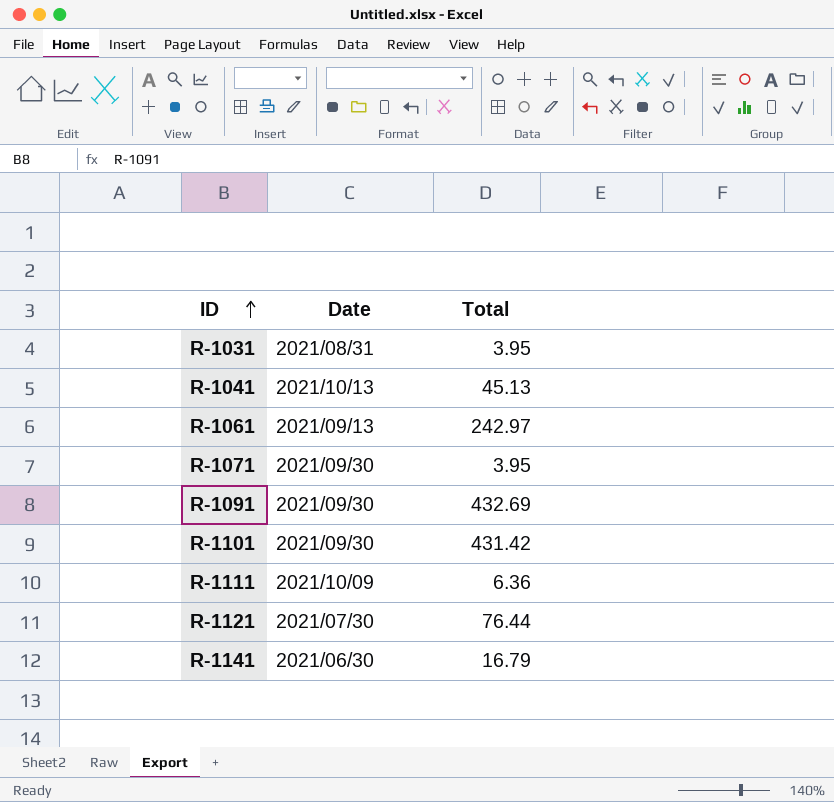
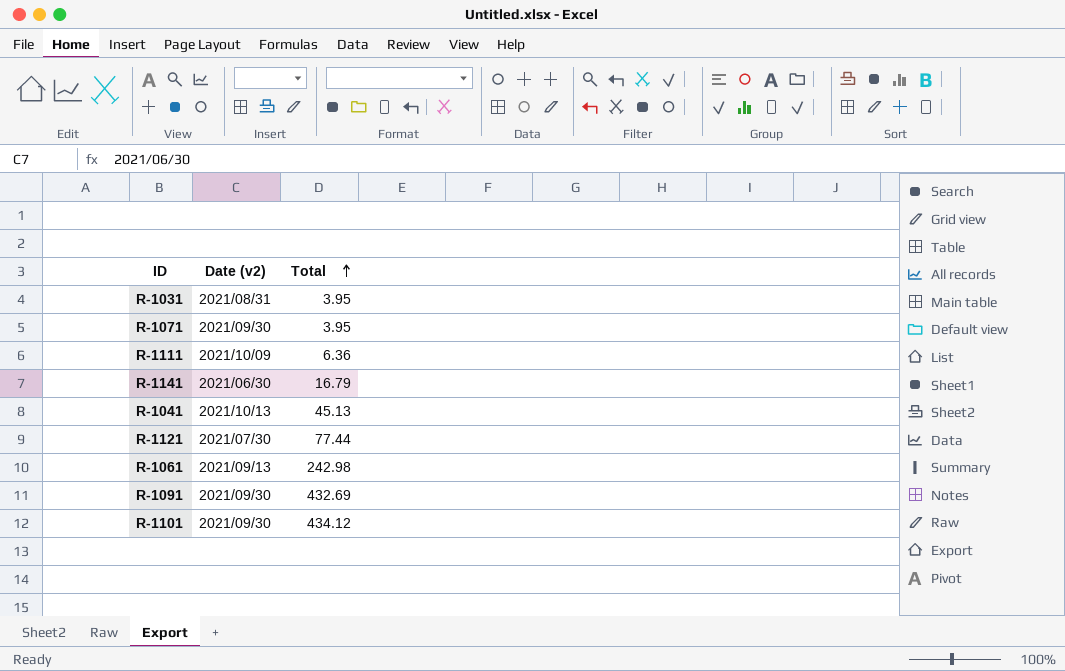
row order: ID ascending -> Total ascending
column name: Date -> Date (v2)
R-1121 | Total: 76.44 -> 77.44
R-1061 | Total: 242.97 -> 242.98
R-1101 | Total: 431.42 -> 434.12

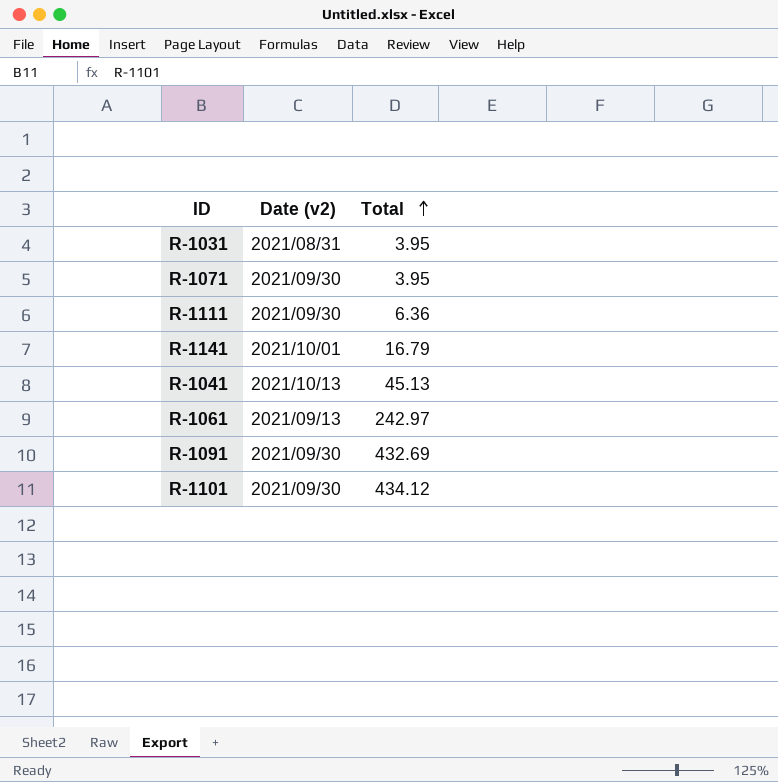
row R-1121: 2021/07/30 | 77.44 -> none
R-1111 | Date (v2): 2021/10/09 -> 2021/09/30
R-1141 | Date (v2): 2021/06/30 -> 2021/10/01
R-1061 | Total: 242.98 -> 242.97

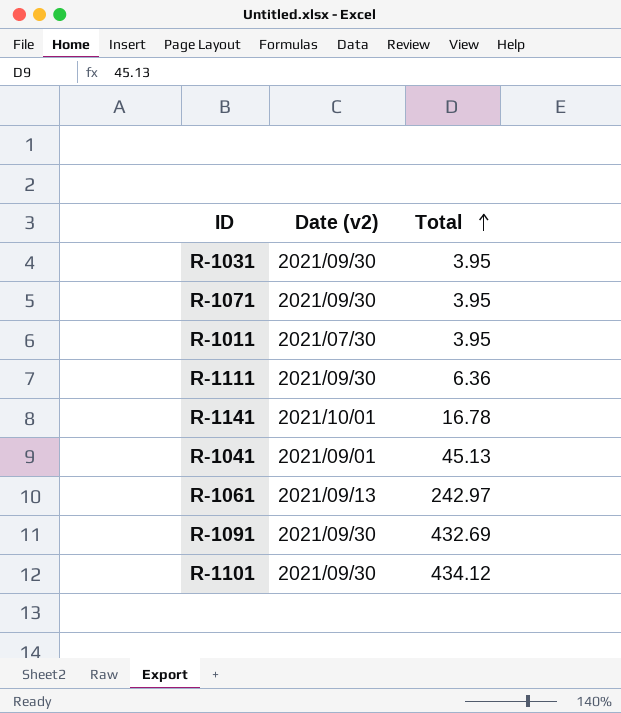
R-1031 | Date (v2): 2021/08/31 -> 2021/09/30
row R-1011: none -> 2021/07/30 | 3.95
R-1141 | Total: 16.79 -> 16.78
R-1041 | Date (v2): 2021/10/13 -> 2021/09/01

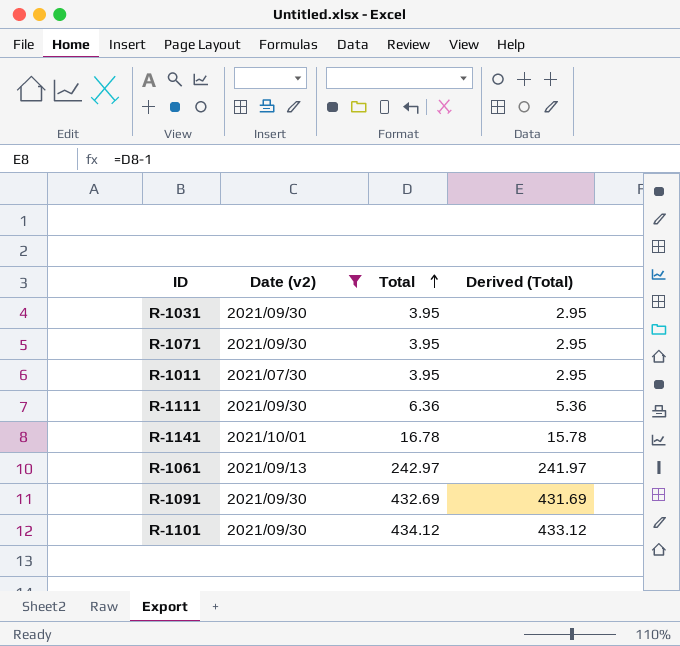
filter: none -> Date (v2) != 2021/09/01
column Derived (Total) | formula: none -> [Total] - 1

